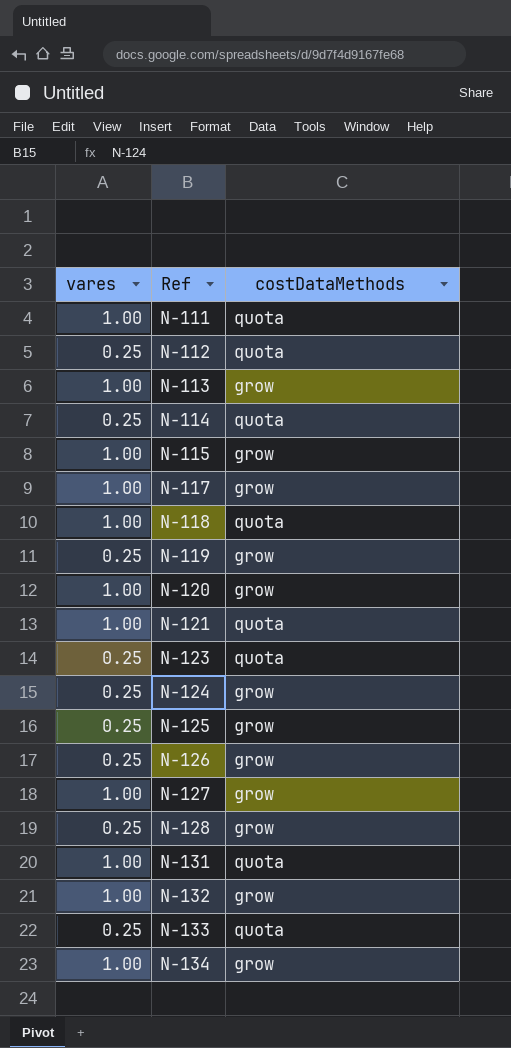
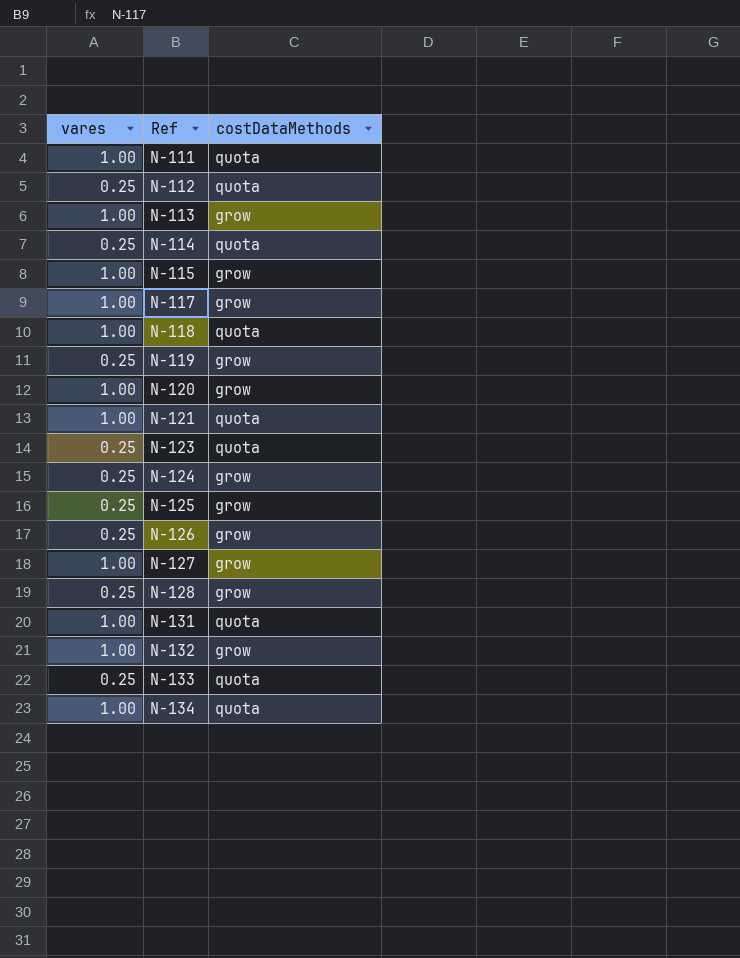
N-134 | costDataMethods: grow -> quota

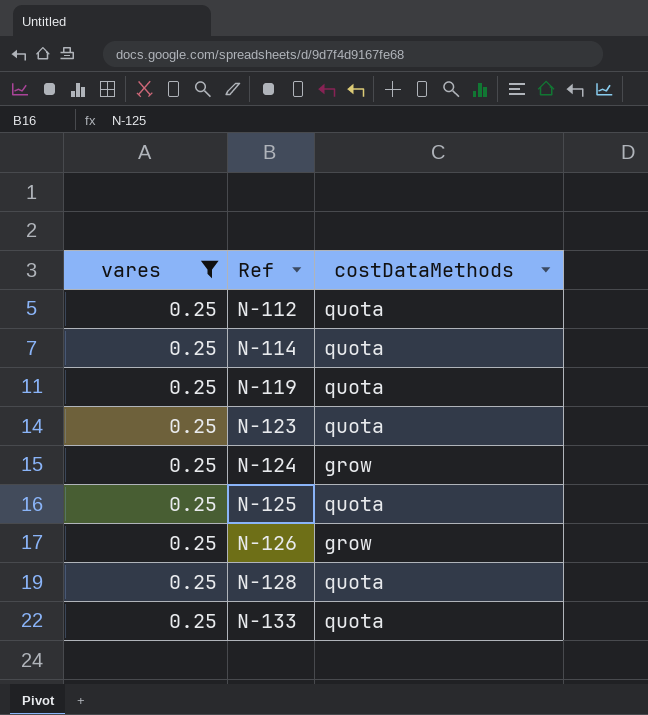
filter: none -> vares = 0.25
N-119 | costDataMethods: grow -> quota
N-125 | costDataMethods: grow -> quota
N-128 | costDataMethods: grow -> quota

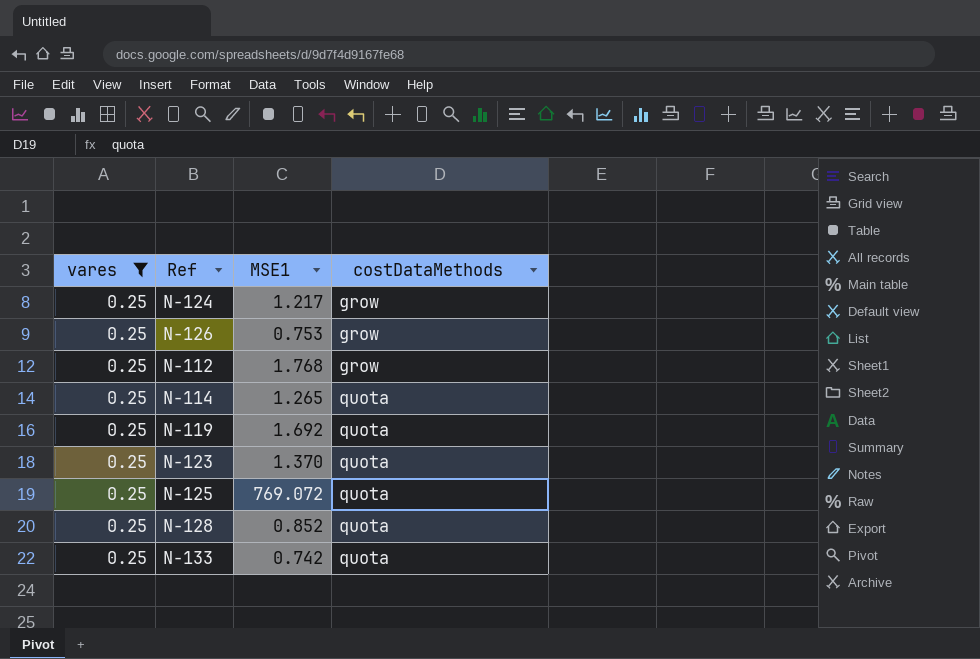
row order: Ref ascending -> costDataMethods ascending
column MSE1 | position: none -> 3
N-112 | costDataMethods: quota -> grow

